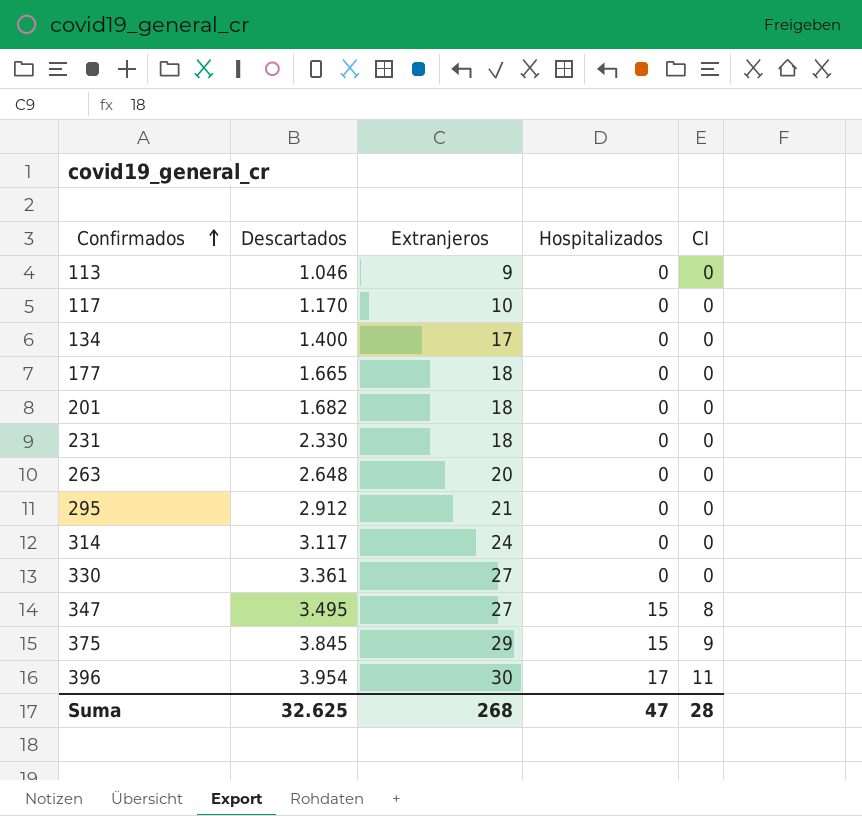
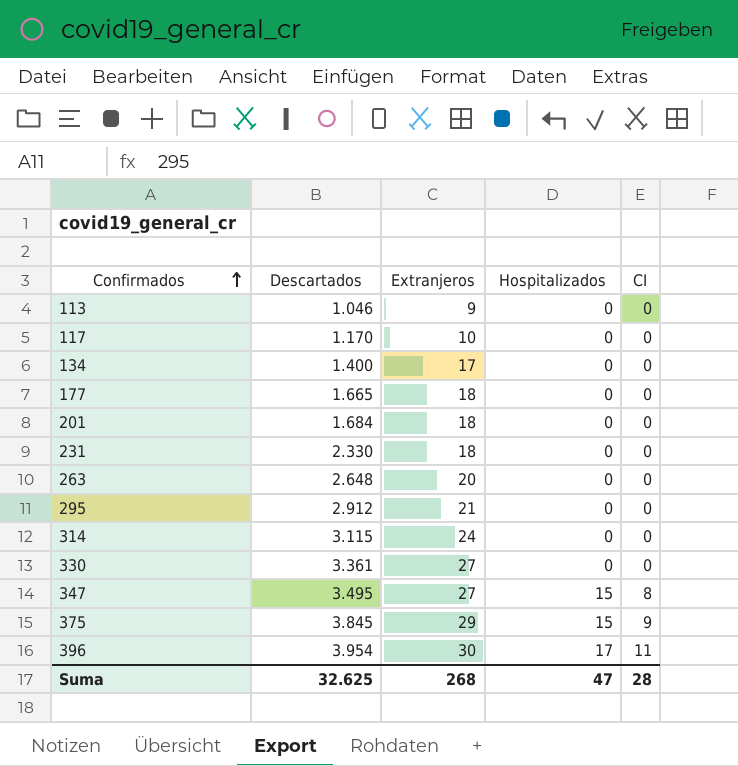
201 | Descartados: 1.682 -> 1.684
314 | Descartados: 3.117 -> 3.115

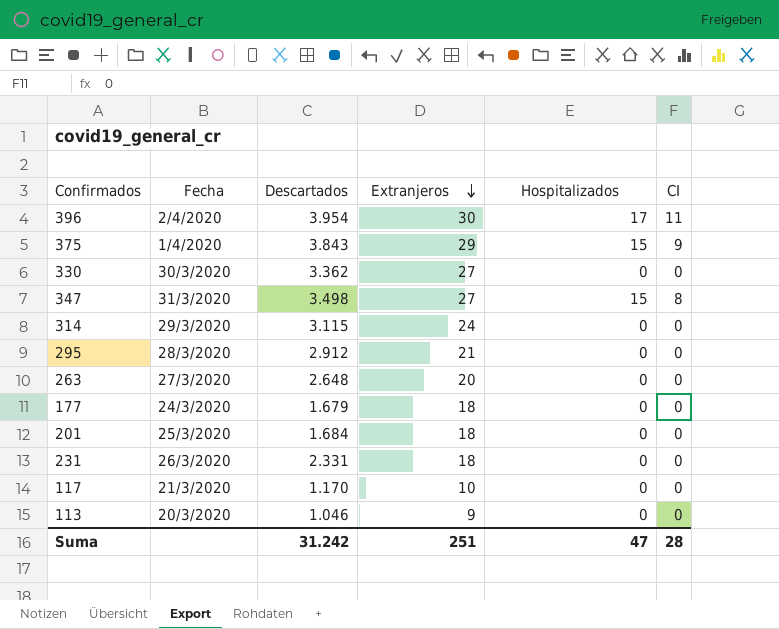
row order: Confirmados ascending -> Extranjeros descending
column Fecha | position: none -> 2
row 134: 1.400 | 17 | 0 | 0 -> none
375 | Descartados: 3.845 -> 3.843
330 | Descartados: 3.361 -> 3.362
347 | Descartados: 3.495 -> 3.498
177 | Descartados: 1.665 -> 1.679
231 | Descartados: 2.330 -> 2.331
Suma | Descartados: 32.625 -> 31.242
Suma | Extranjeros: 268 -> 251

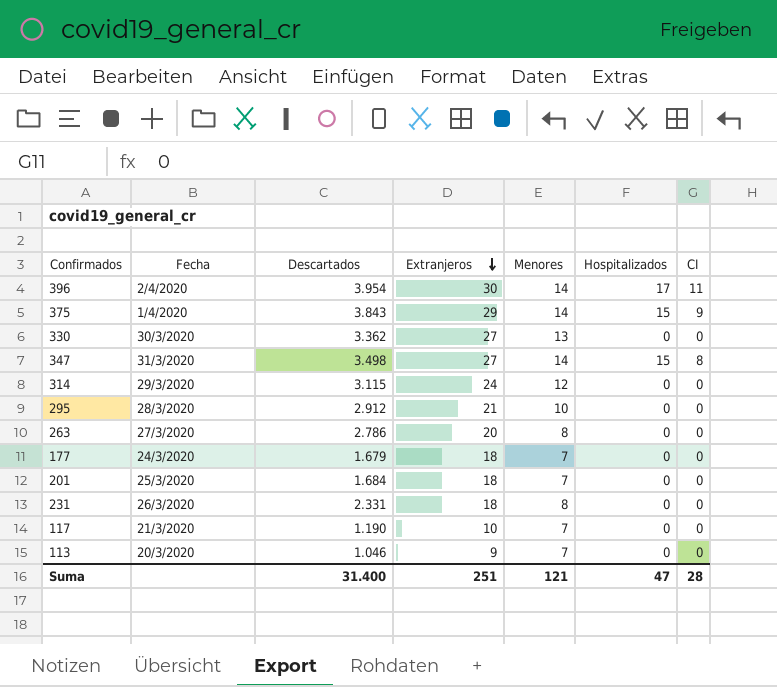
column Menores | position: none -> 5
263 | Descartados: 2.648 -> 2.786
117 | Descartados: 1.170 -> 1.190
Suma | Descartados: 31.242 -> 31.400

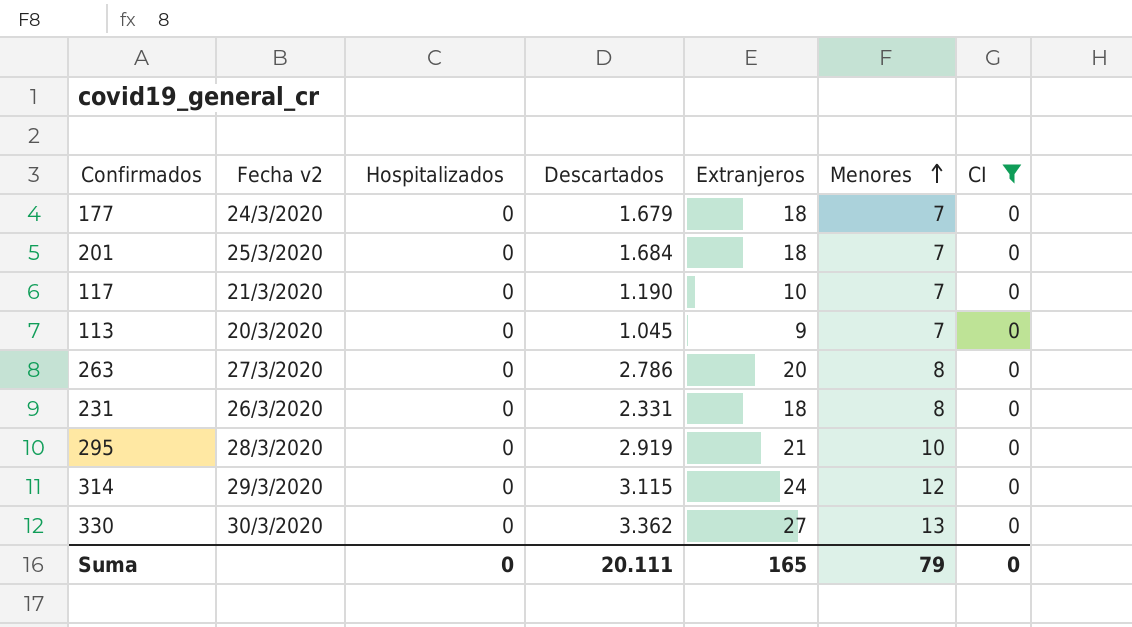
filter: none -> CI = 0
row order: Extranjeros descending -> Menores ascending
column name: Fecha -> Fecha v2
column Hospitalizados | position: 6 -> 3
113 | Descartados: 1.046 -> 1.045
295 | Descartados: 2.912 -> 2.919
Suma | Hospitalizados: 47 -> 0
Suma | Descartados: 31.400 -> 20.111
Suma | Extranjeros: 251 -> 165
Suma | Menores: 121 -> 79
Suma | CI: 28 -> 0

